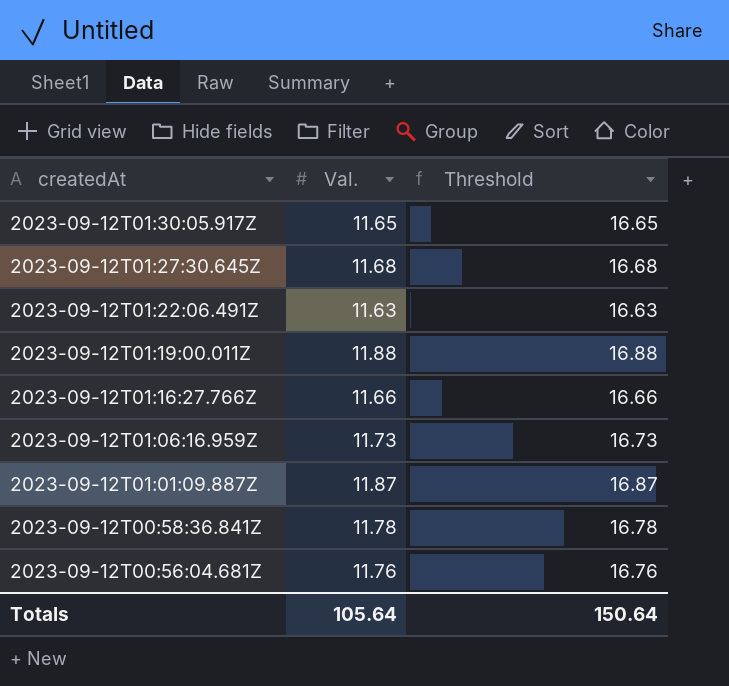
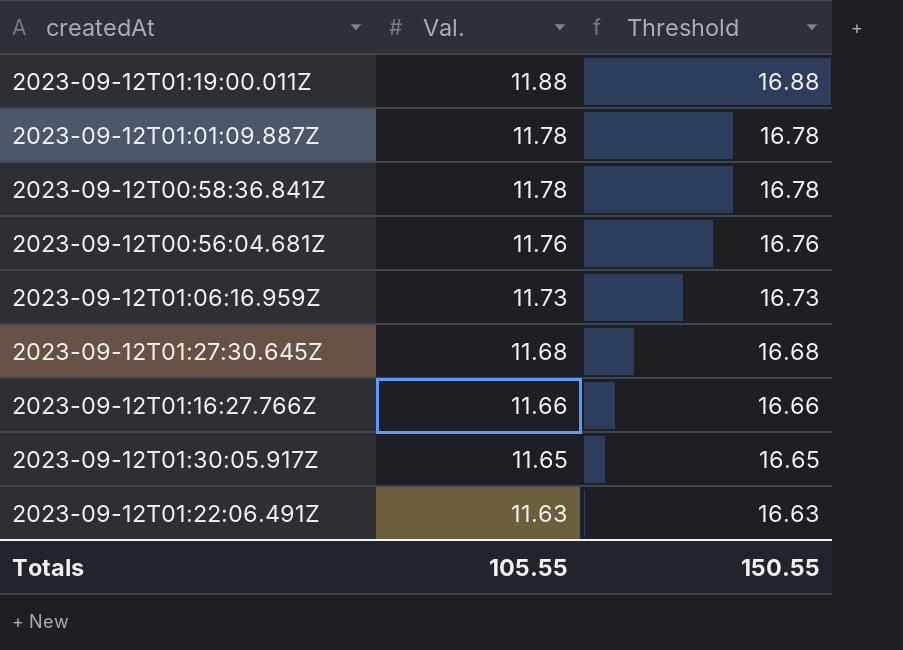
row order: createdAt descending -> Val. descending
2023-09-12T01:01:09.887Z | Val.: 11.87 -> 11.78
2023-09-12T01:01:09.887Z | Threshold: 16.87 -> 16.78
Totals | Val.: 105.64 -> 105.55
Totals | Threshold: 150.64 -> 150.55

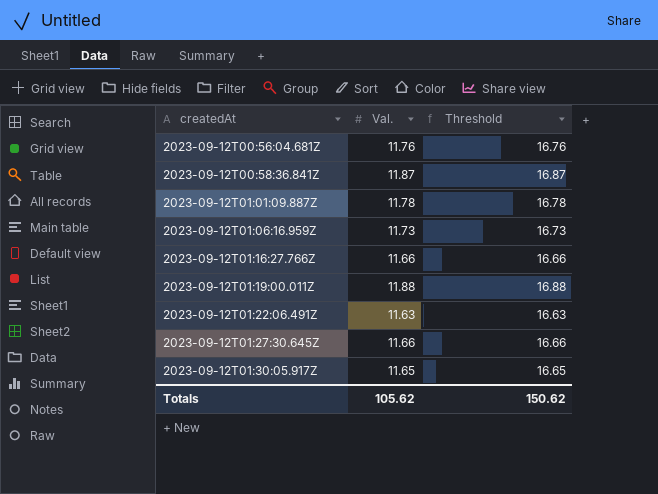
row order: Val. descending -> createdAt ascending
2023-09-12T00:58:36.841Z | Val.: 11.78 -> 11.87
2023-09-12T00:58:36.841Z | Threshold: 16.78 -> 16.87
2023-09-12T01:27:30.645Z | Val.: 11.68 -> 11.66
2023-09-12T01:27:30.645Z | Threshold: 16.68 -> 16.66
Totals | Val.: 105.55 -> 105.62
Totals | Threshold: 150.55 -> 150.62

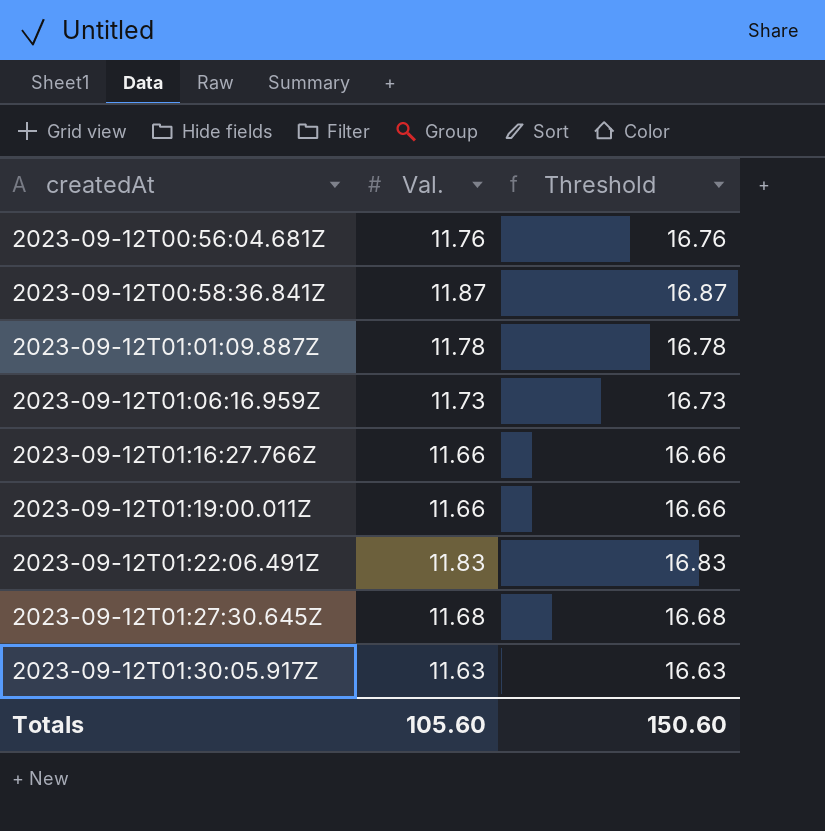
2023-09-12T01:19:00.011Z | Val.: 11.88 -> 11.66
2023-09-12T01:19:00.011Z | Threshold: 16.88 -> 16.66
2023-09-12T01:22:06.491Z | Val.: 11.63 -> 11.83
2023-09-12T01:22:06.491Z | Threshold: 16.63 -> 16.83
2023-09-12T01:27:30.645Z | Val.: 11.66 -> 11.68
2023-09-12T01:27:30.645Z | Threshold: 16.66 -> 16.68
2023-09-12T01:30:05.917Z | Val.: 11.65 -> 11.63
2023-09-12T01:30:05.917Z | Threshold: 16.65 -> 16.63
Totals | Val.: 105.62 -> 105.60
Totals | Threshold: 150.62 -> 150.60

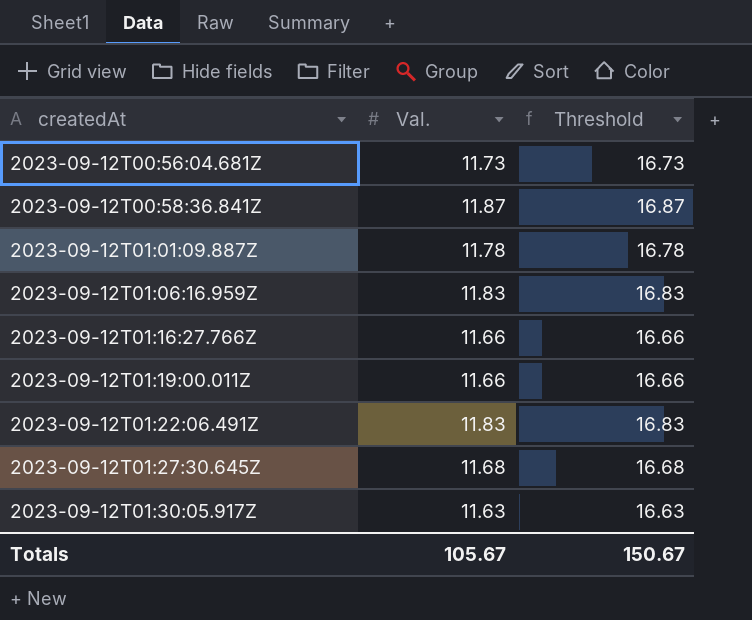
2023-09-12T00:56:04.681Z | Val.: 11.76 -> 11.73
2023-09-12T00:56:04.681Z | Threshold: 16.76 -> 16.73
2023-09-12T01:06:16.959Z | Val.: 11.73 -> 11.83
2023-09-12T01:06:16.959Z | Threshold: 16.73 -> 16.83
Totals | Val.: 105.60 -> 105.67
Totals | Threshold: 150.60 -> 150.67

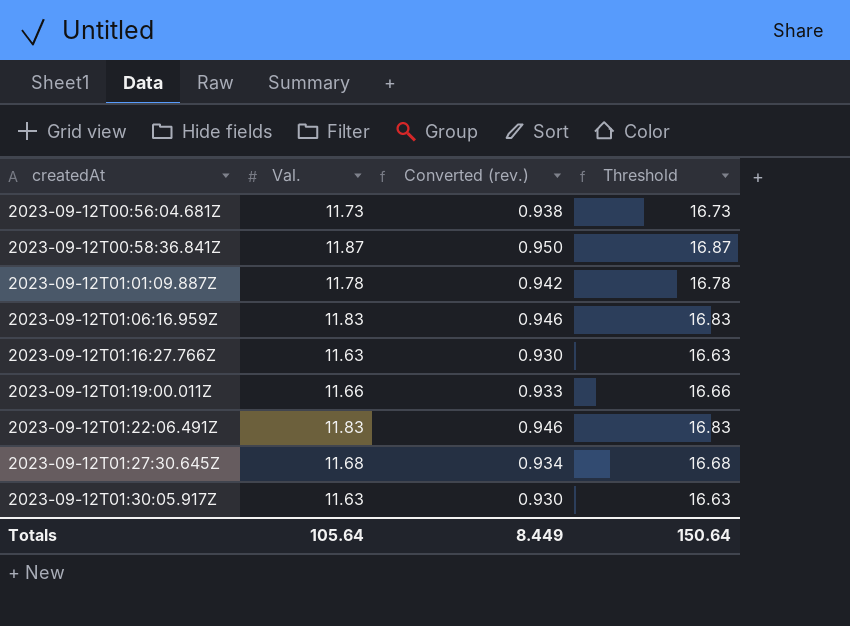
column Converted (rev.) | formula: none -> [Val.] * 0.08
2023-09-12T01:16:27.766Z | Val.: 11.66 -> 11.63
2023-09-12T01:16:27.766Z | Threshold: 16.66 -> 16.63
Totals | Val.: 105.67 -> 105.64
Totals | Threshold: 150.67 -> 150.64

